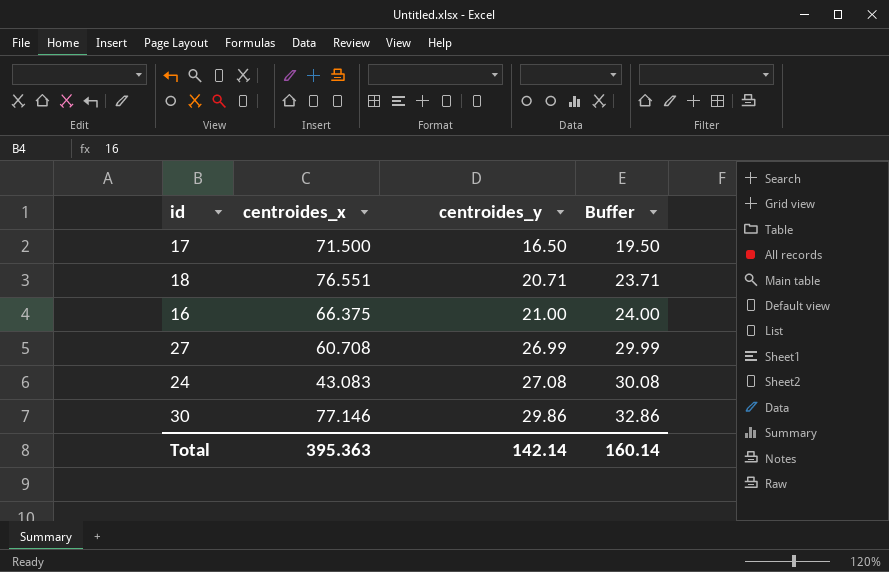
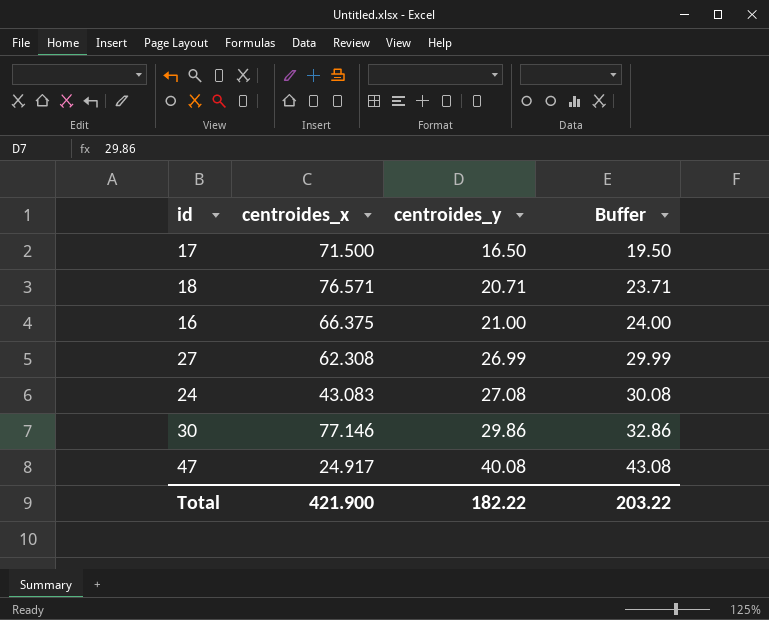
18 | centroides_x: 76.551 -> 76.571
27 | centroides_x: 60.708 -> 62.308
row 47: none -> 24.917 | 40.08 | 43.08
Total | centroides_x: 395.363 -> 421.900
Total | centroides_y: 142.14 -> 182.22
Total | Buffer: 160.14 -> 203.22

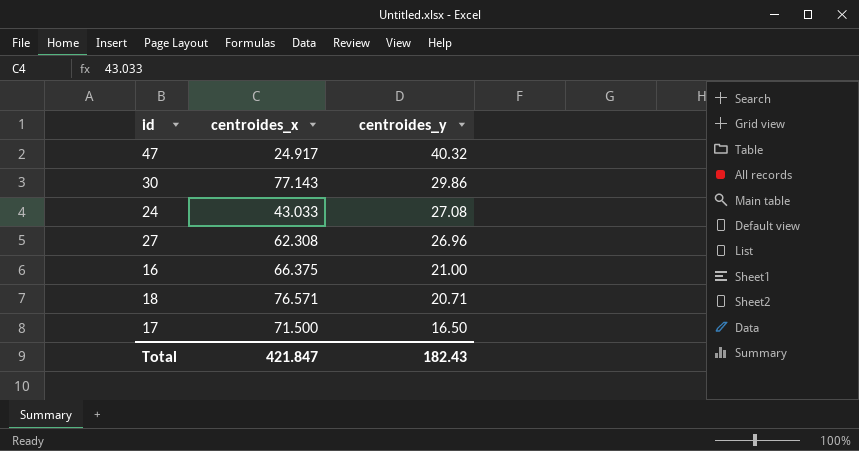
row order: centroides_y ascending -> centroides_y descending
column Buffer | formula: [centroides_y] + 3 -> none
47 | centroides_y: 40.08 -> 40.32
30 | centroides_x: 77.146 -> 77.143
24 | centroides_x: 43.083 -> 43.033
27 | centroides_y: 26.99 -> 26.96
Total | centroides_x: 421.900 -> 421.847
Total | centroides_y: 182.22 -> 182.43

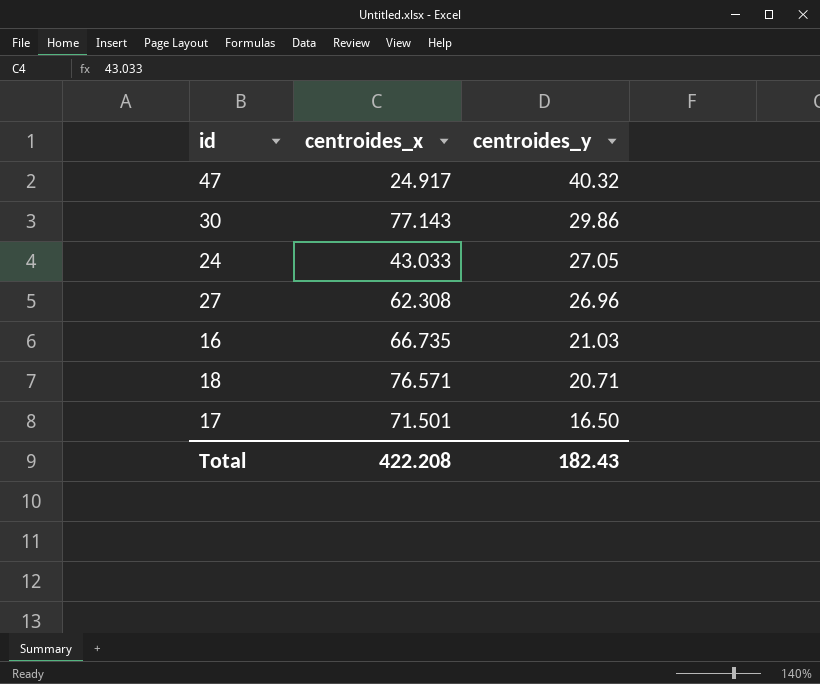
24 | centroides_y: 27.08 -> 27.05
16 | centroides_x: 66.375 -> 66.735
16 | centroides_y: 21.00 -> 21.03
17 | centroides_x: 71.500 -> 71.501
Total | centroides_x: 421.847 -> 422.208

